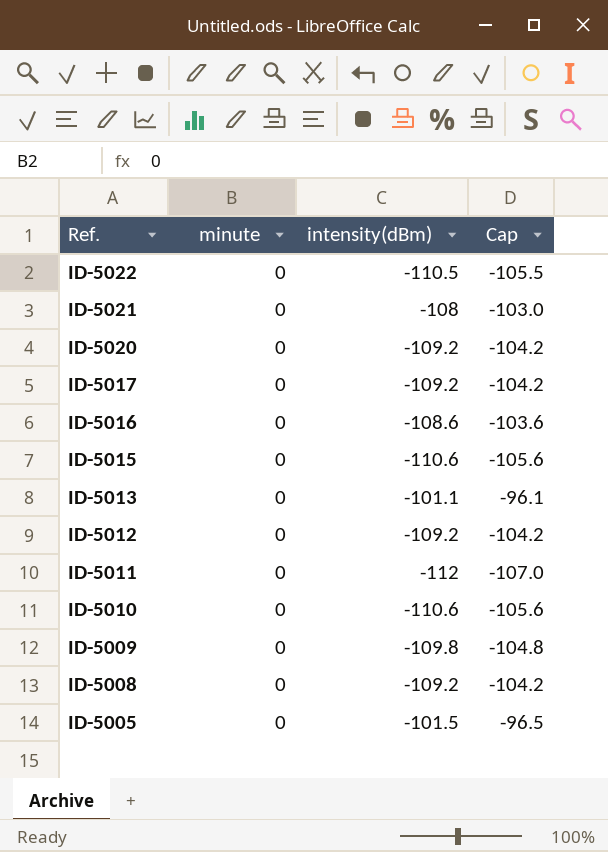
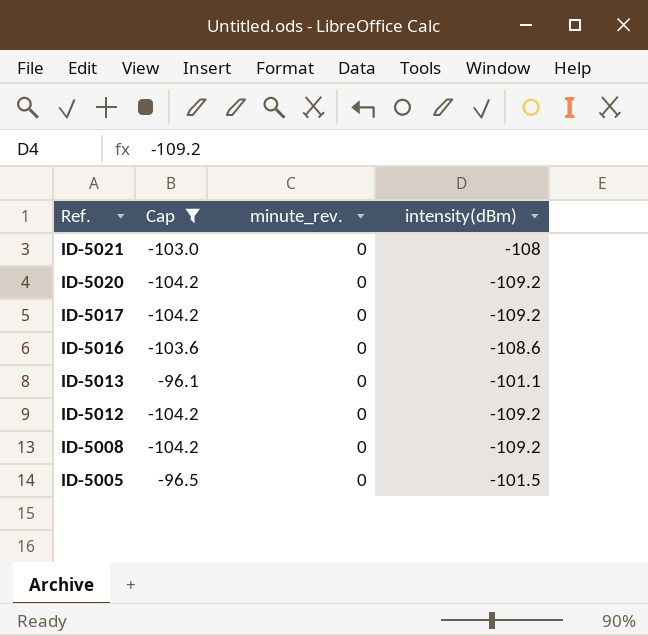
filter: none -> Cap >= -104.2
column Cap | position: 4 -> 2
column name: minute -> minute_rev.

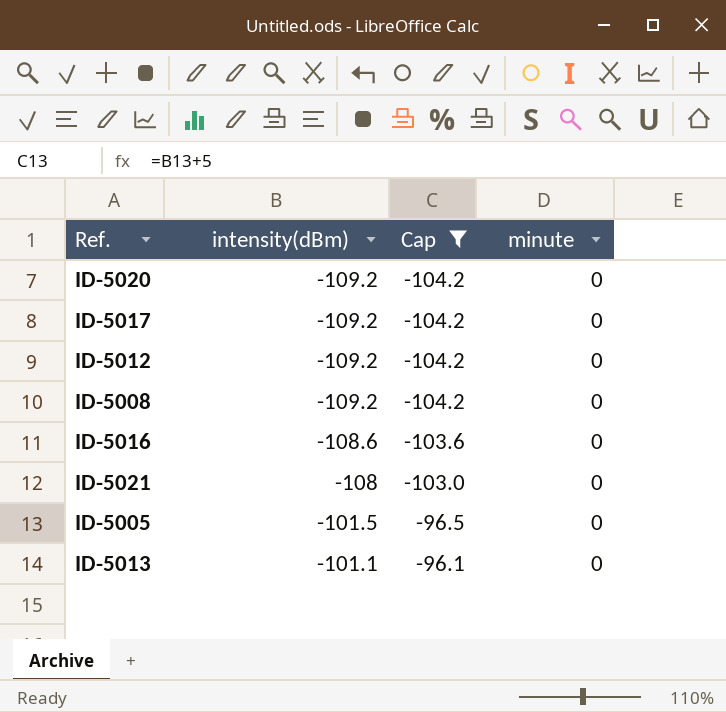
row order: Ref. descending -> intensity(dBm) ascending
column intensity(dBm) | position: 4 -> 2
column name: minute_rev. -> minute

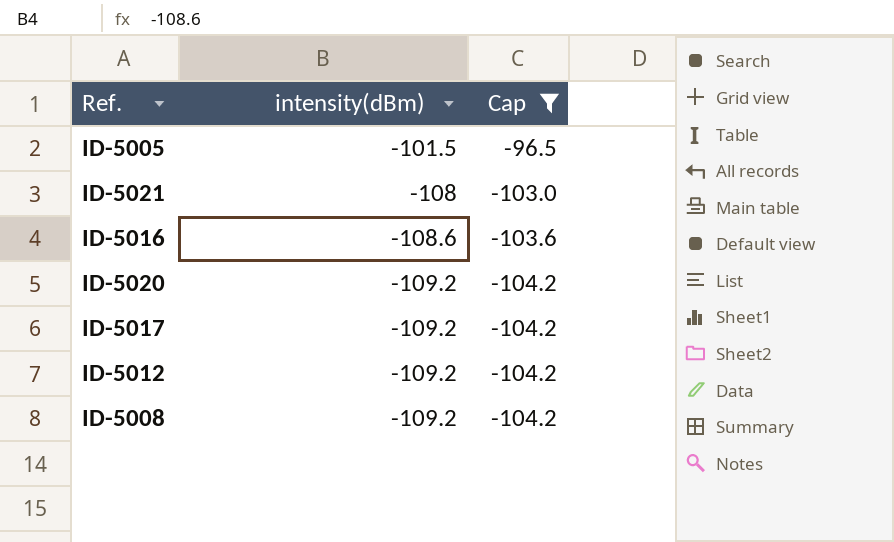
row order: intensity(dBm) ascending -> intensity(dBm) descending
column minute | position: 4 -> none
row ID-5013: -101.1 | -96.1 | 0 -> none

